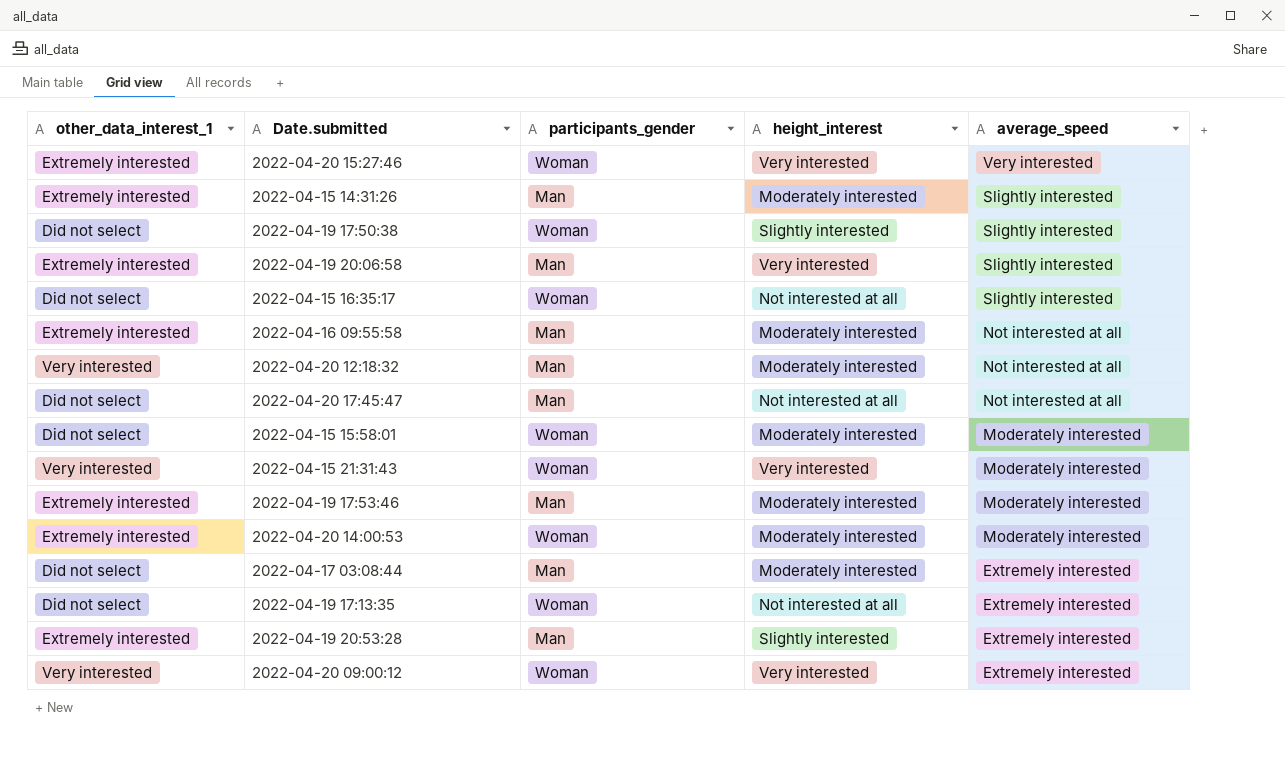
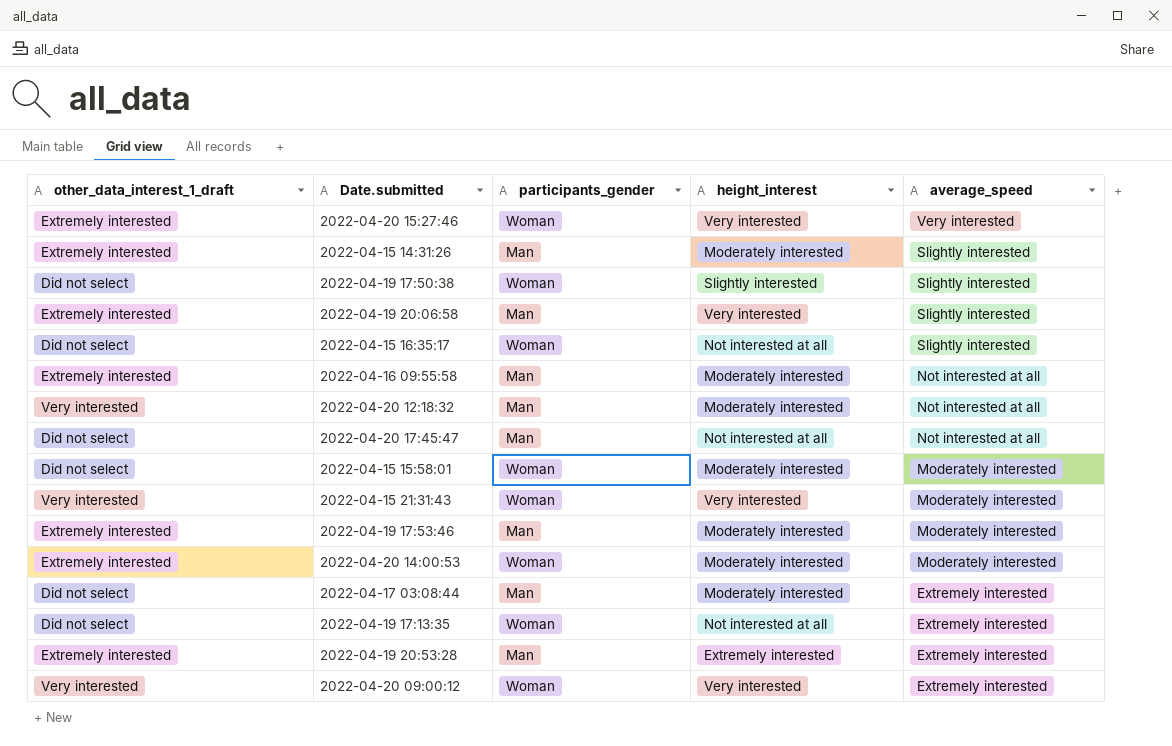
column name: other_data_interest_1 -> other_data_interest_1_draft
2022-04-19 20:53:28 | height_interest: Slightly interested -> Extremely interested

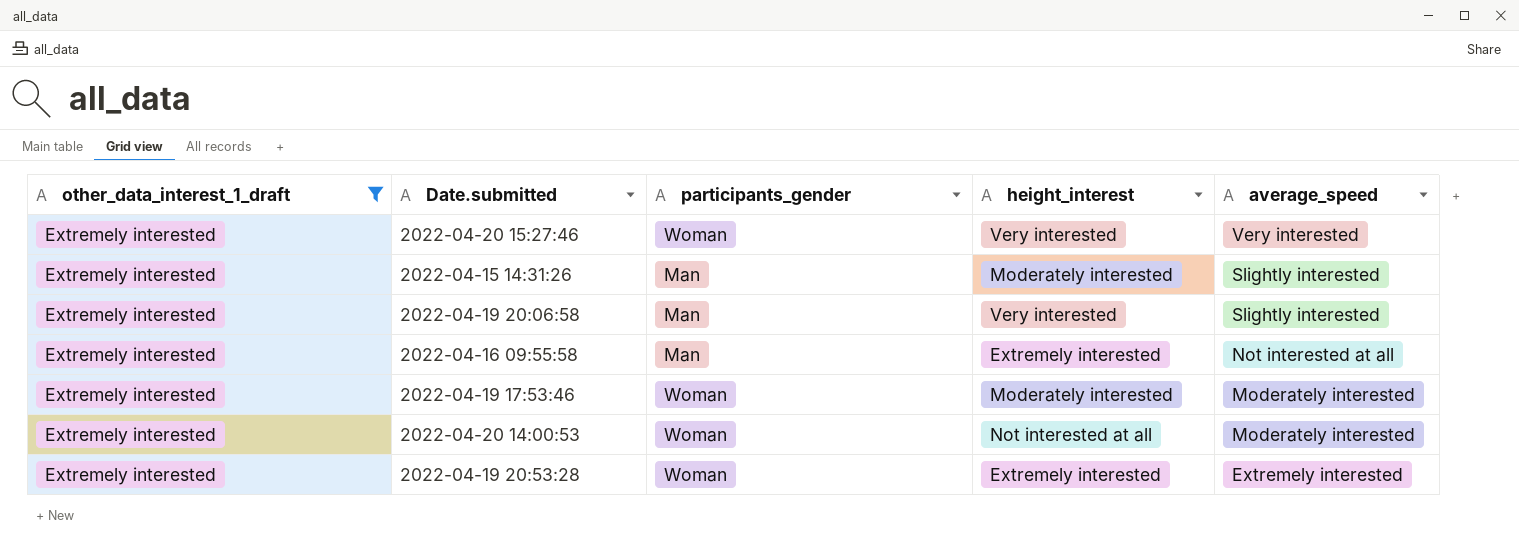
filter: none -> other_data_interest_1_draft = Extremely interested
2022-04-16 09:55:58 | height_interest: Moderately interested -> Extremely interested
2022-04-19 17:53:46 | participants_gender: Man -> Woman
2022-04-20 14:00:53 | height_interest: Moderately interested -> Not interested at all
2022-04-19 20:53:28 | participants_gender: Man -> Woman

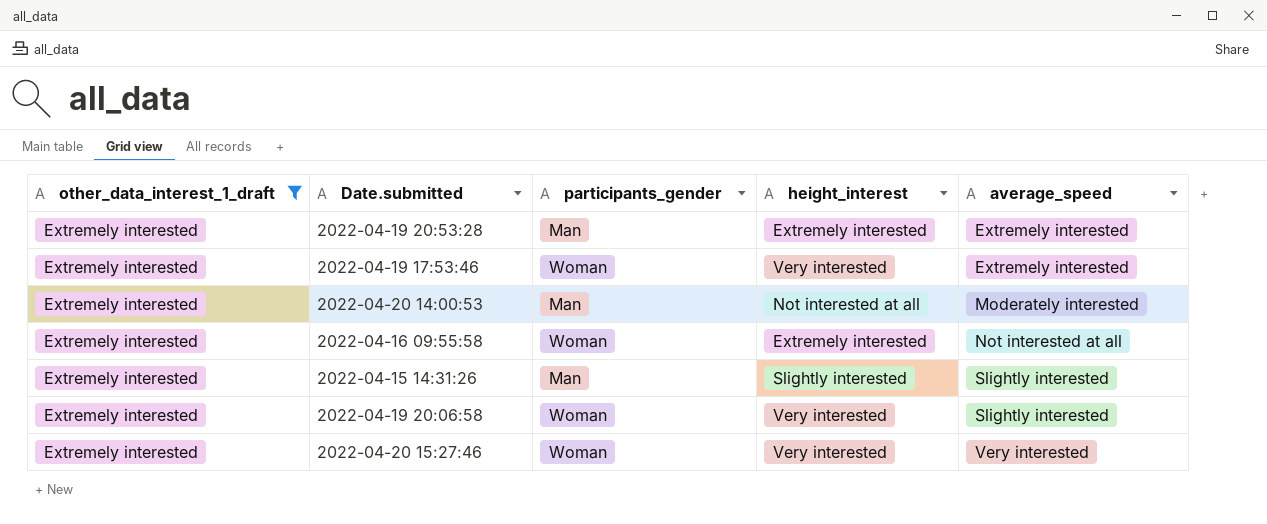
row order: average_speed descending -> average_speed ascending
2022-04-19 20:53:28 | participants_gender: Woman -> Man
2022-04-19 17:53:46 | height_interest: Moderately interested -> Very interested
2022-04-19 17:53:46 | average_speed: Moderately interested -> Extremely interested
2022-04-20 14:00:53 | participants_gender: Woman -> Man
2022-04-16 09:55:58 | participants_gender: Man -> Woman
2022-04-15 14:31:26 | height_interest: Moderately interested -> Slightly interested
2022-04-19 20:06:58 | participants_gender: Man -> Woman

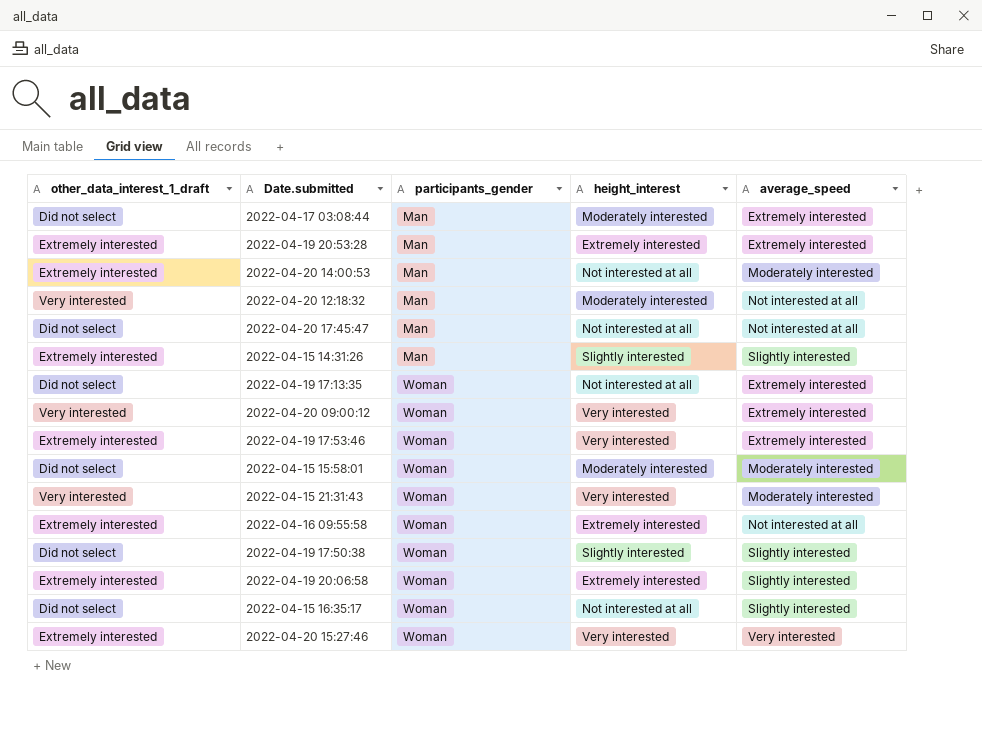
filter: other_data_interest_1_draft = Extremely interested -> none
row order: average_speed ascending -> participants_gender ascending
2022-04-19 20:06:58 | height_interest: Very interested -> Extremely interested

